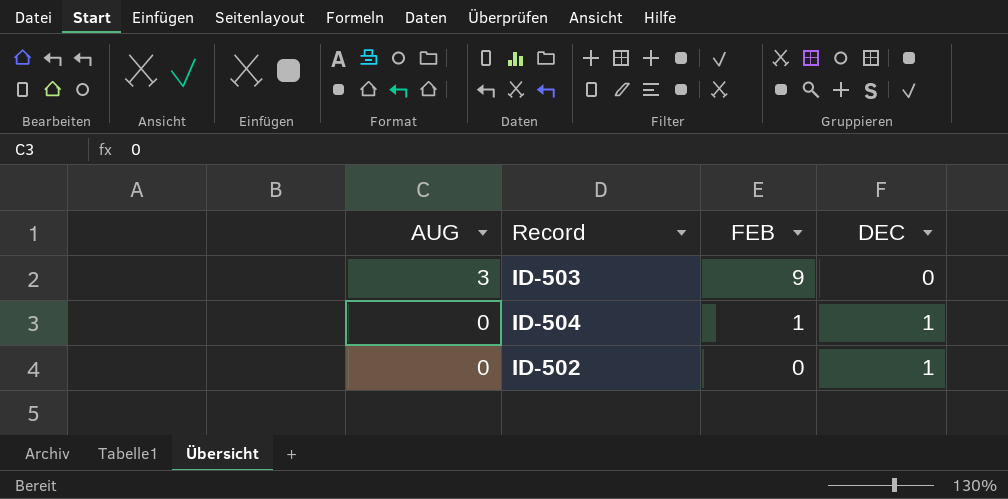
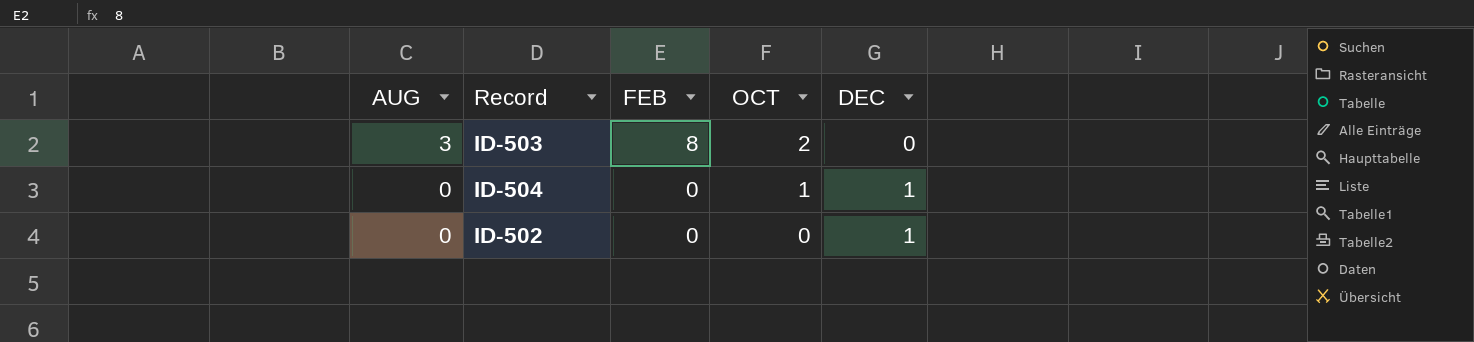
column OCT | position: none -> 4
ID-503 | FEB: 9 -> 8
ID-504 | FEB: 1 -> 0

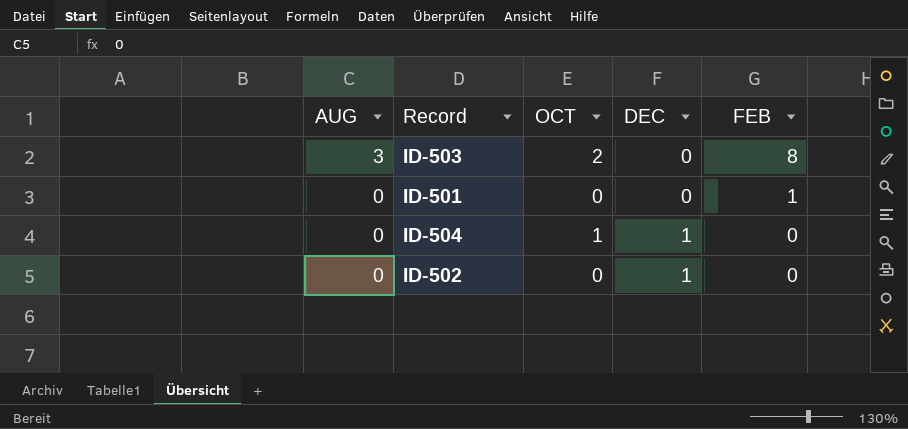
column FEB | position: 3 -> 5
row ID-501: none -> 0 | 0 | 0 | 1

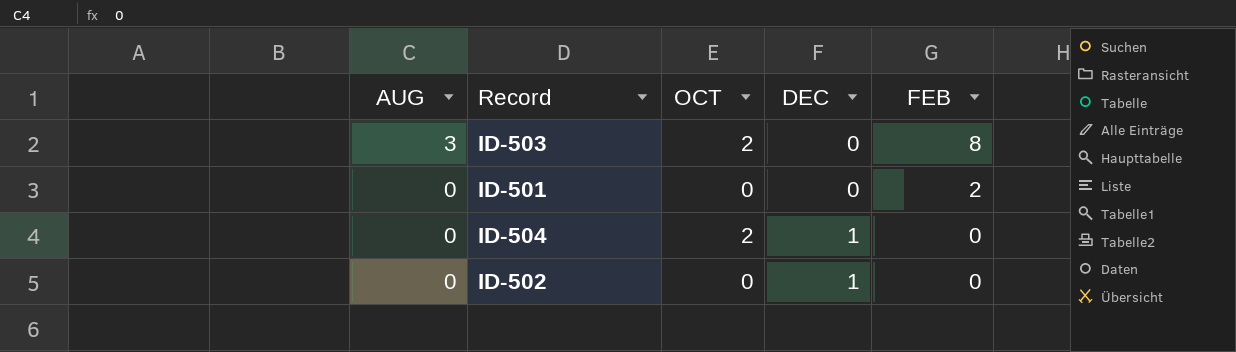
ID-501 | FEB: 1 -> 2
ID-504 | OCT: 1 -> 2

